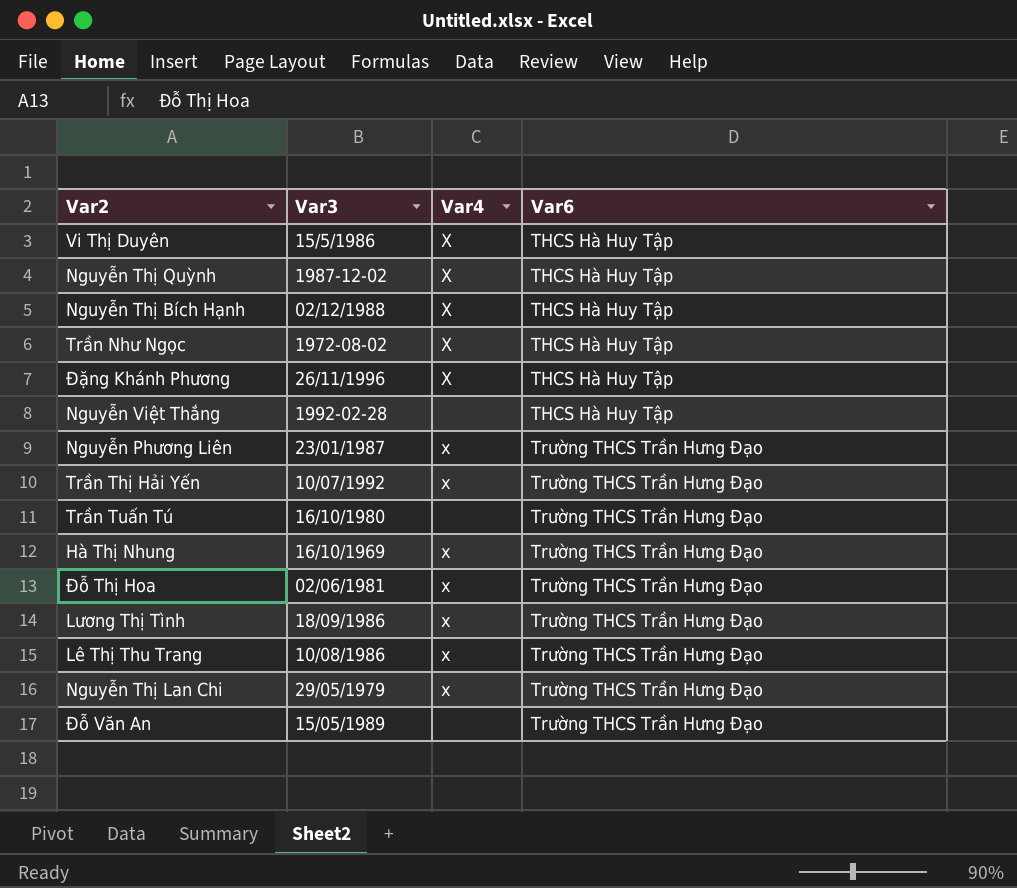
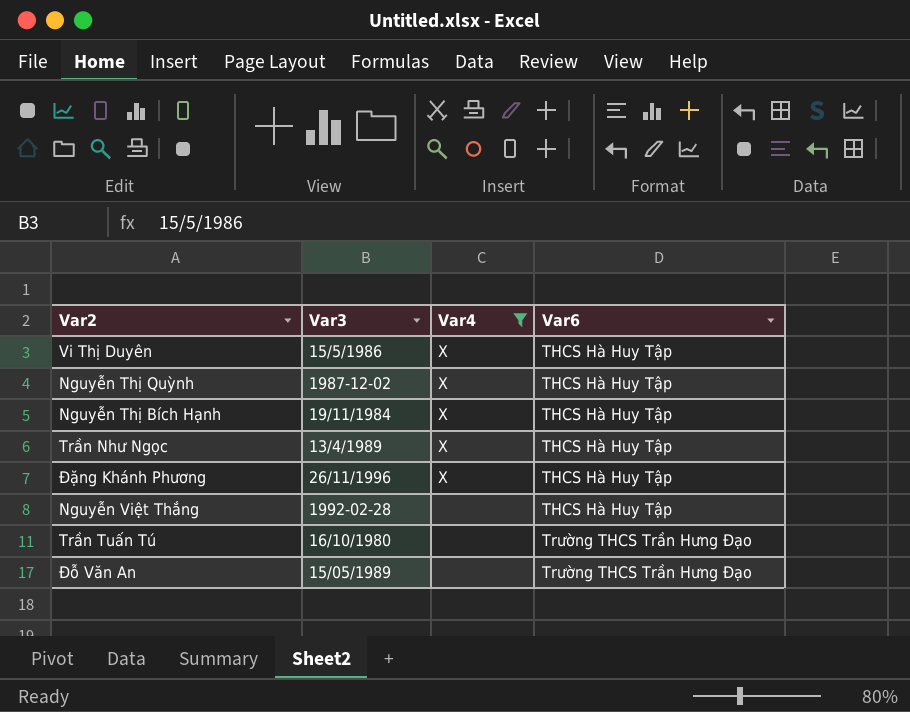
filter: none -> Var4 != x
Nguyễn Thị Bích Hạnh | Var3: 02/12/1988 -> 19/11/1984
Trần Như Ngọc | Var3: 1972-08-02 -> 13/4/1989

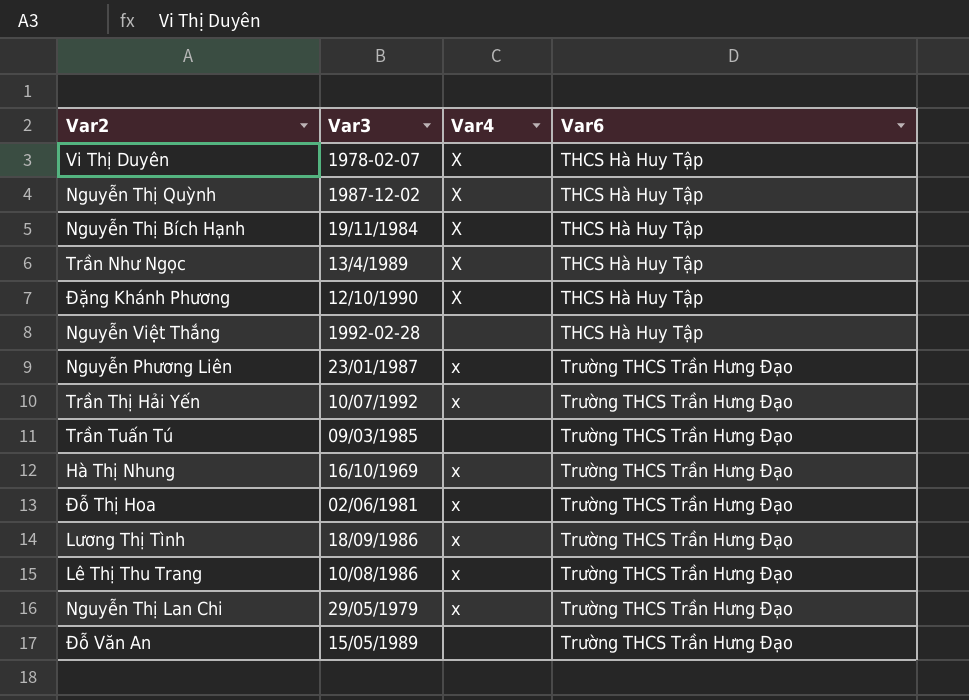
filter: Var4 != x -> none
Vi Thị Duyên | Var3: 15/5/1986 -> 1978-02-07
Đặng Khánh Phương | Var3: 26/11/1996 -> 12/10/1990
Trần Tuấn Tú | Var3: 16/10/1980 -> 09/03/1985

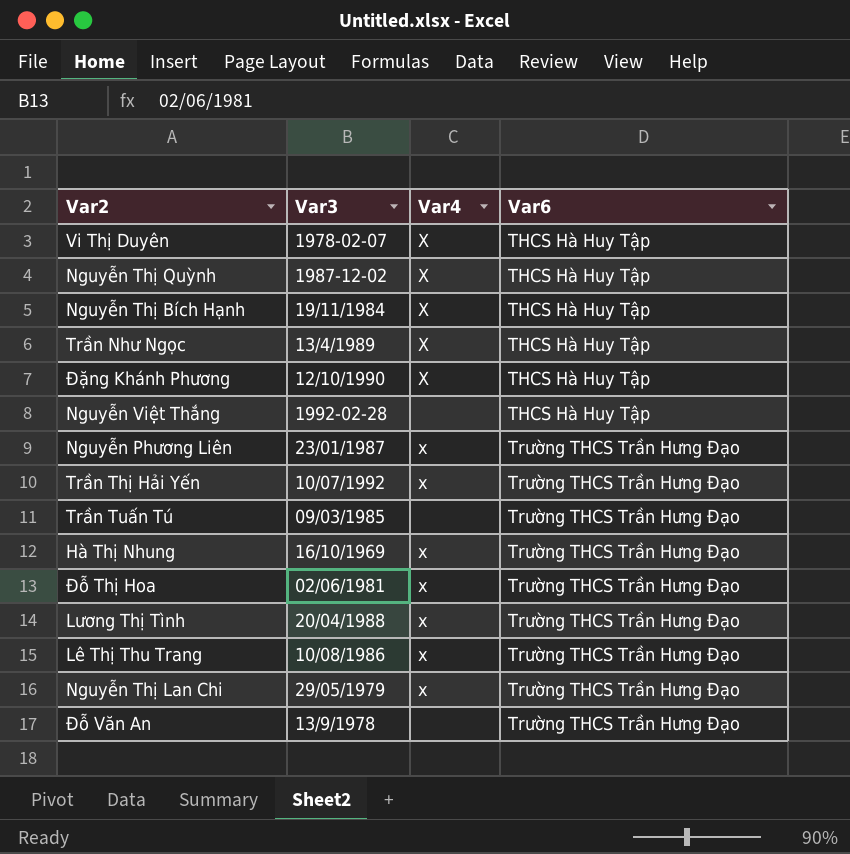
Lương Thị Tình | Var3: 18/09/1986 -> 20/04/1988
Đỗ Văn An | Var3: 15/05/1989 -> 13/9/1978

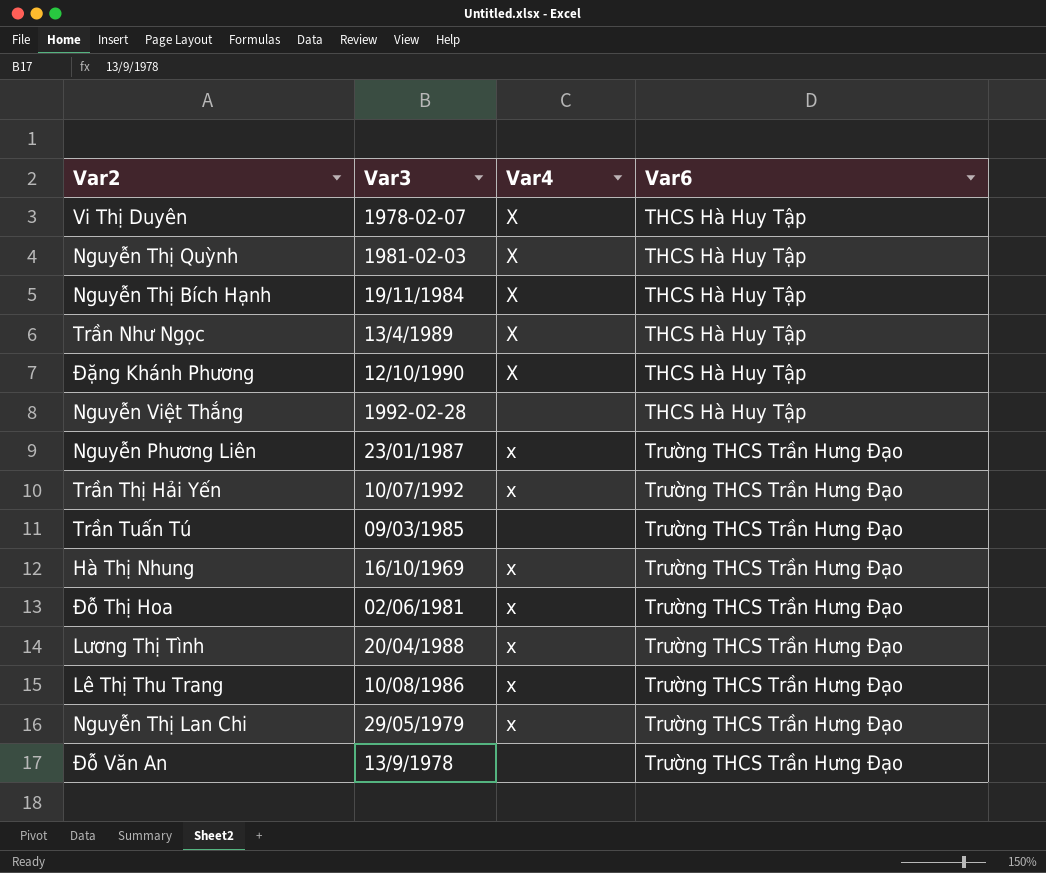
Nguyễn Thị Quỳnh | Var3: 1987-12-02 -> 1981-02-03

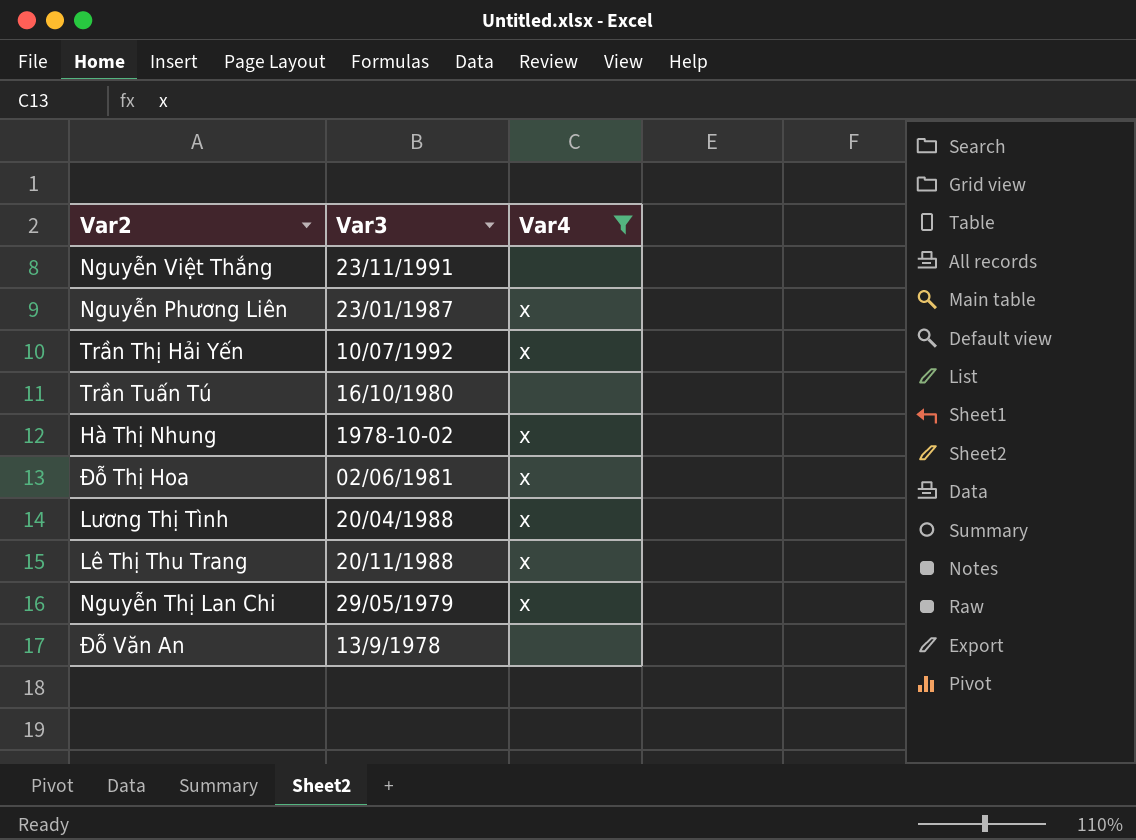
filter: none -> Var4 != X
column Var6 | position: 4 -> none
Nguyễn Việt Thắng | Var3: 1992-02-28 -> 23/11/1991
Trần Tuấn Tú | Var3: 09/03/1985 -> 16/10/1980
Hà Thị Nhung | Var3: 16/10/1969 -> 1978-10-02
Lê Thị Thu Trang | Var3: 10/08/1986 -> 20/11/1988

